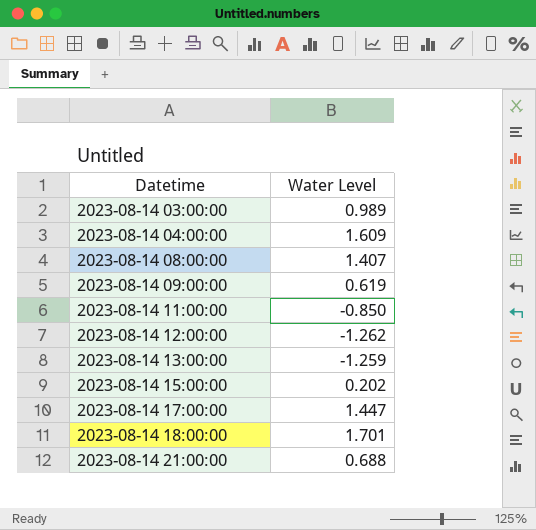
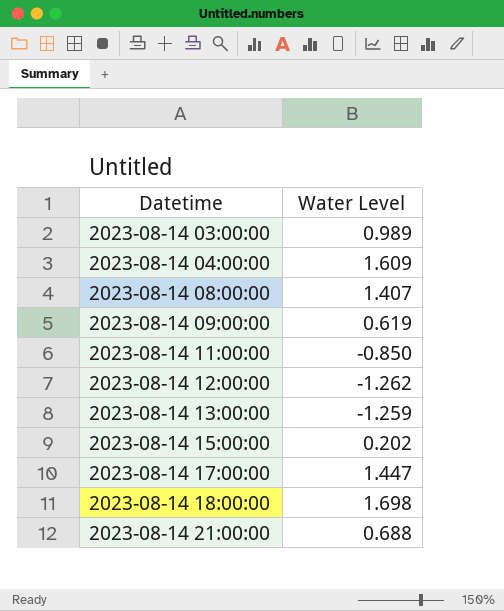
2023-08-14 18:00:00 | Water Level: 1.701 -> 1.698

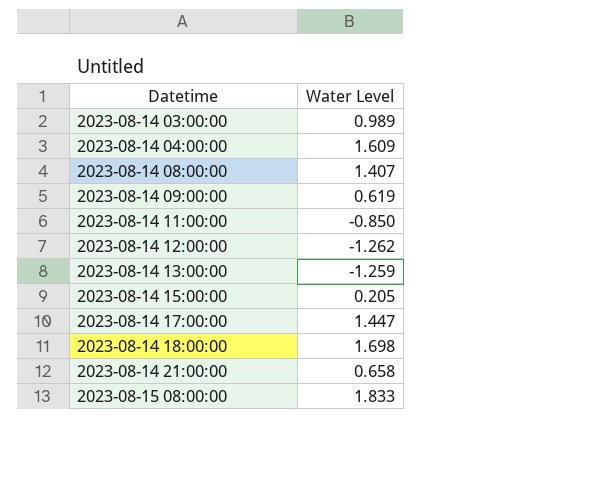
2023-08-14 15:00:00 | Water Level: 0.202 -> 0.205
2023-08-14 21:00:00 | Water Level: 0.688 -> 0.658
row 2023-08-15 08:00:00: none -> 1.833

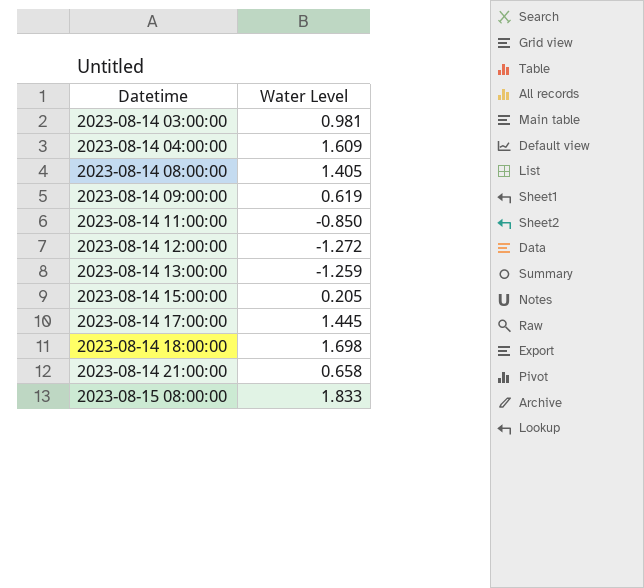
2023-08-14 03:00:00 | Water Level: 0.989 -> 0.981
2023-08-14 08:00:00 | Water Level: 1.407 -> 1.405
2023-08-14 12:00:00 | Water Level: -1.262 -> -1.272
2023-08-14 17:00:00 | Water Level: 1.447 -> 1.445

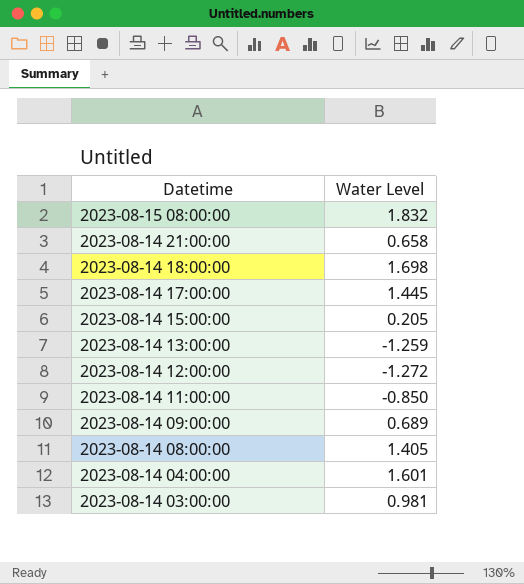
row order: Datetime ascending -> Datetime descending
2023-08-15 08:00:00 | Water Level: 1.833 -> 1.832
2023-08-14 09:00:00 | Water Level: 0.619 -> 0.689
2023-08-14 04:00:00 | Water Level: 1.609 -> 1.601

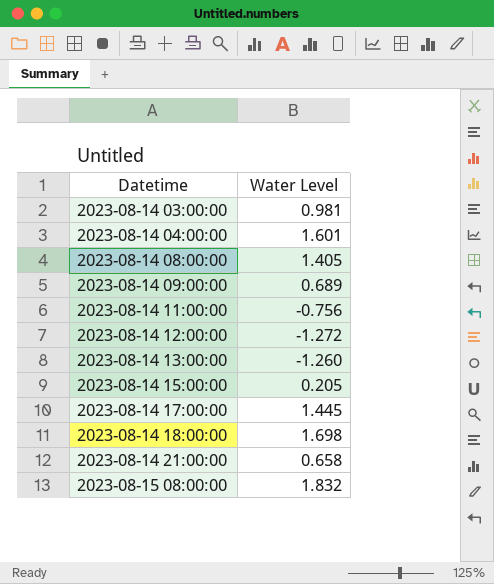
row order: Datetime descending -> Datetime ascending
2023-08-14 11:00:00 | Water Level: -0.850 -> -0.756
2023-08-14 13:00:00 | Water Level: -1.259 -> -1.260

